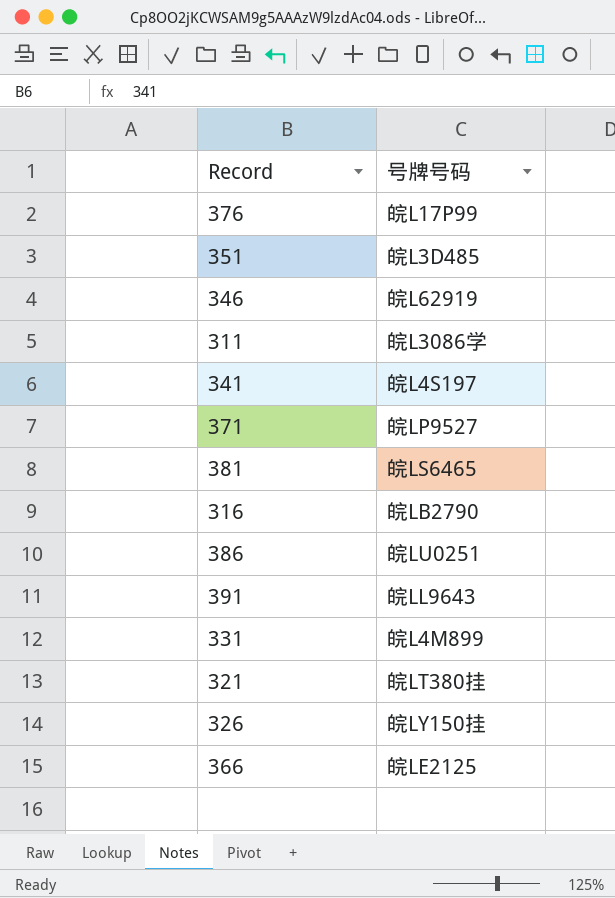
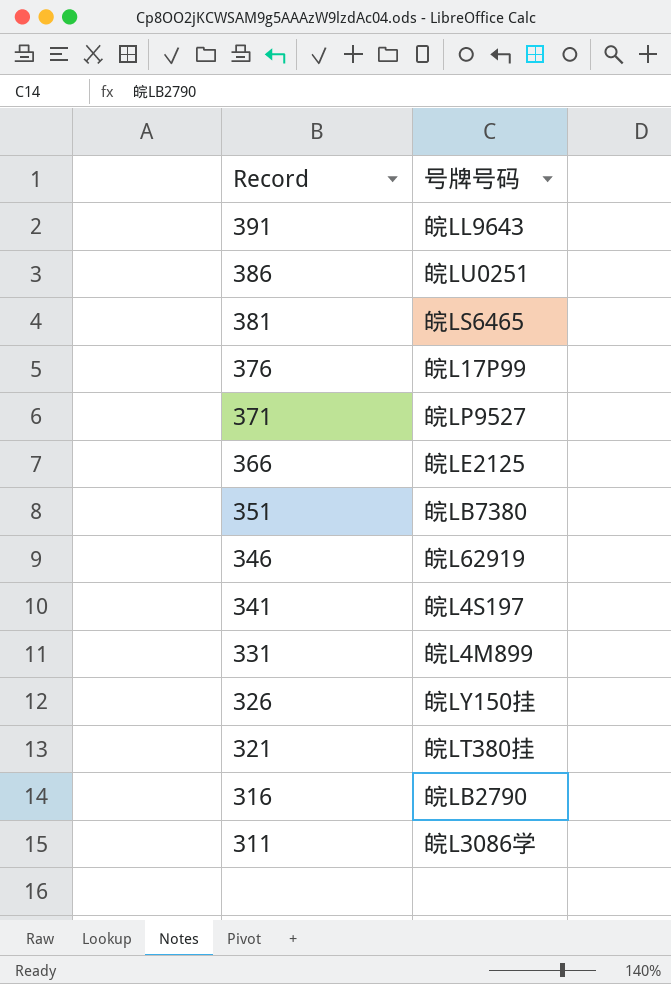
row order: none -> Record descending
351 | 号牌号码: 皖L3D485 -> 皖LB7380

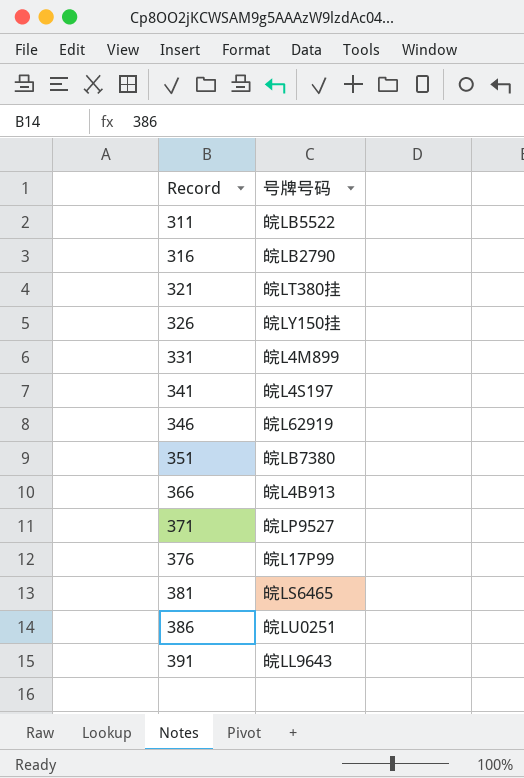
row order: Record descending -> Record ascending
311 | 号牌号码: 皖L3086学 -> 皖LB5522
366 | 号牌号码: 皖LE2125 -> 皖L4B913

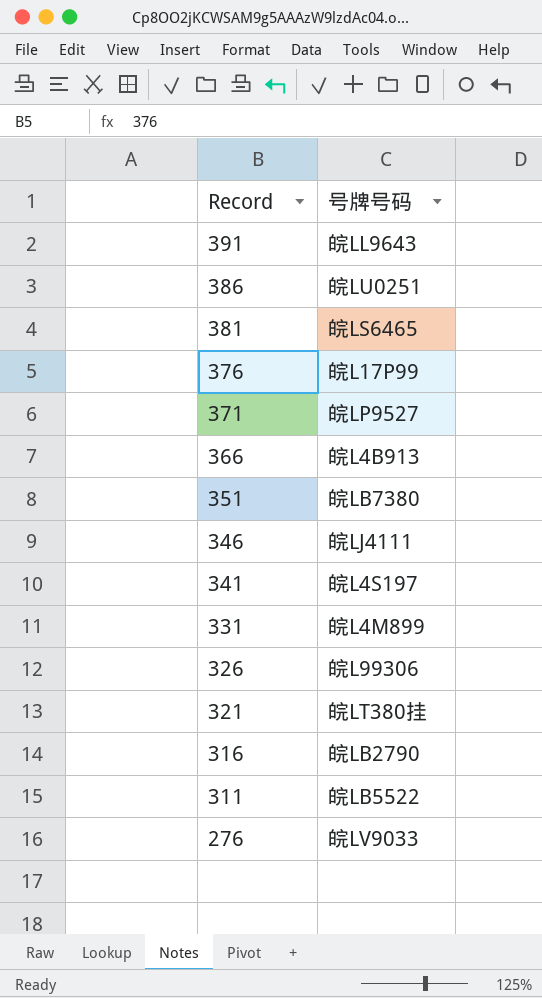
row order: Record ascending -> Record descending
346 | 号牌号码: 皖L62919 -> 皖LJ4111
326 | 号牌号码: 皖LY150挂 -> 皖L99306
row 276: none -> 皖LV9033

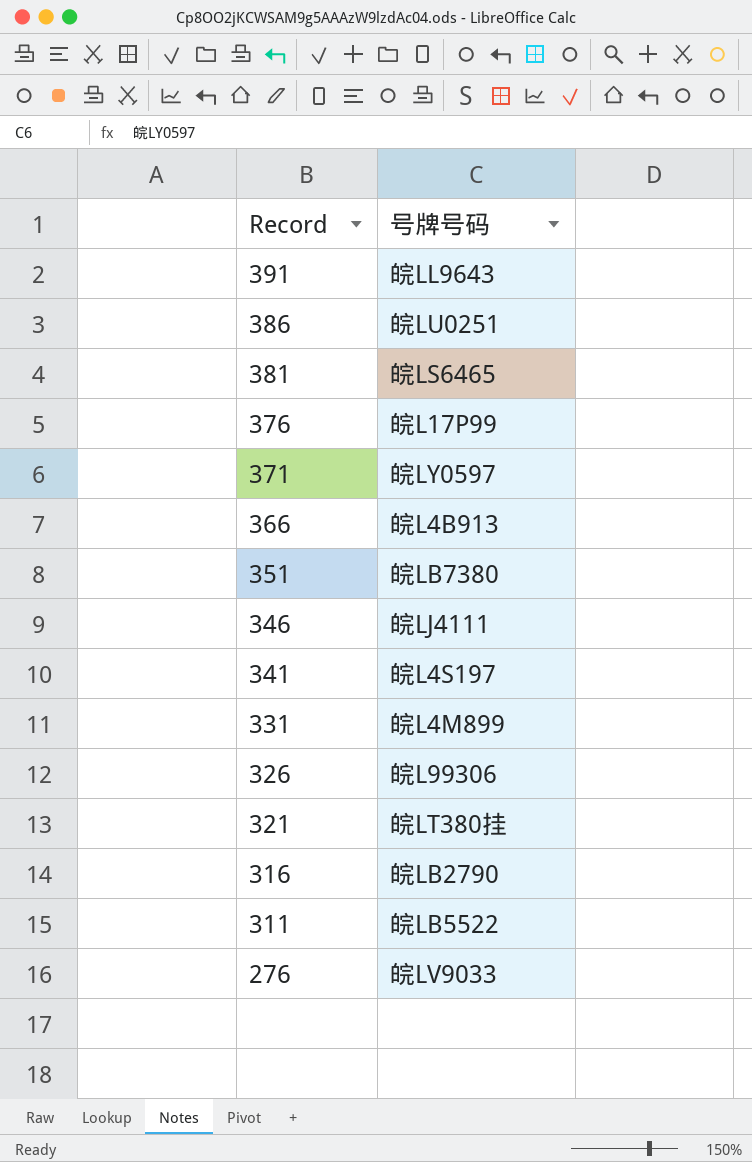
371 | 号牌号码: 皖LP9527 -> 皖LY0597

